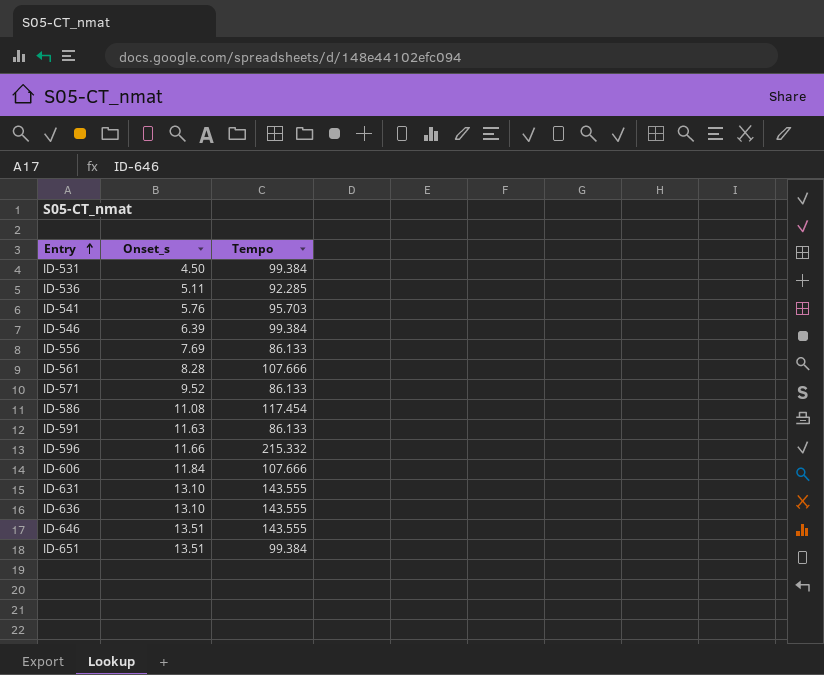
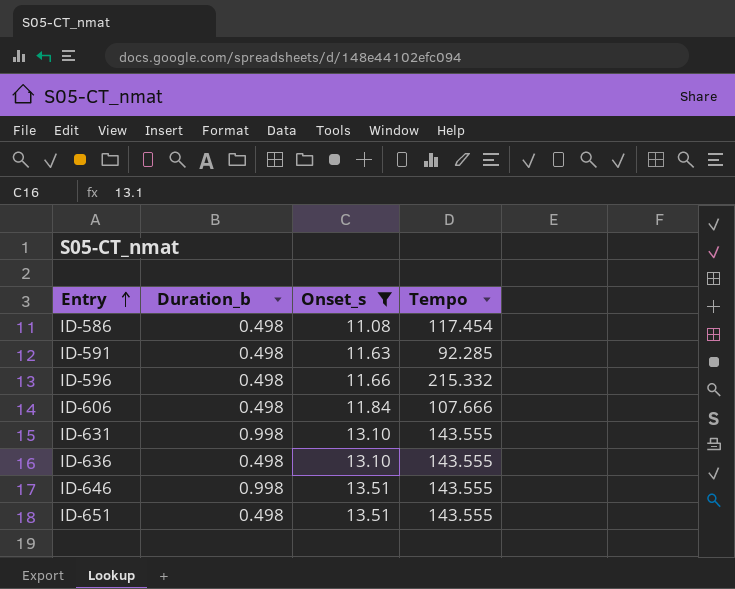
filter: none -> Onset_s >= 11.08
column Duration_b | position: none -> 2
ID-591 | Tempo: 86.133 -> 92.285
ID-651 | Tempo: 99.384 -> 143.555

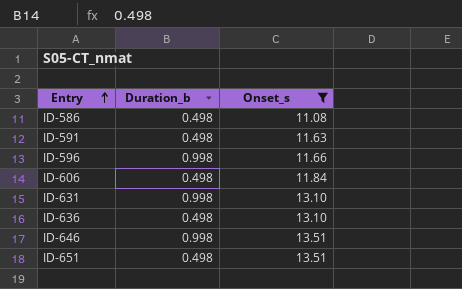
column Tempo | position: 4 -> none
ID-596 | Duration_b: 0.498 -> 0.998

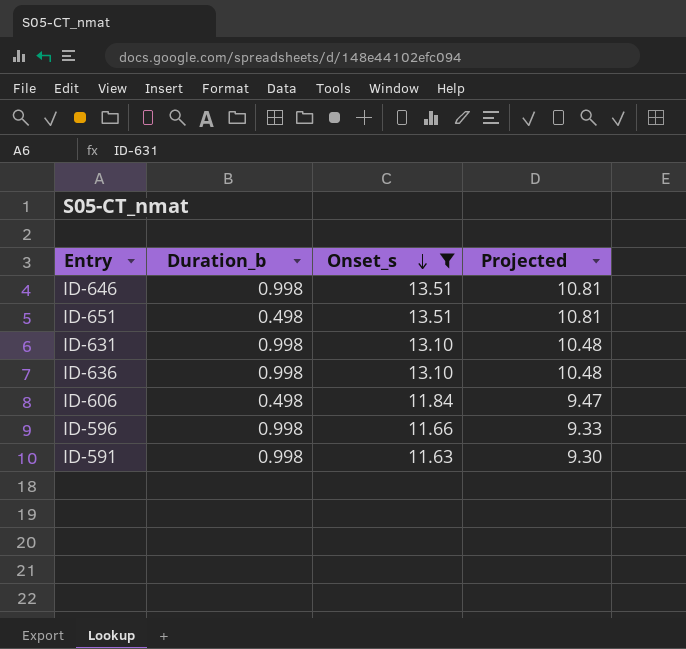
row order: Entry ascending -> Onset_s descending
column Projected | formula: none -> [Onset_s] * 0.8
row ID-586: 0.498 | 11.08 -> none
ID-636 | Duration_b: 0.498 -> 0.998
ID-591 | Duration_b: 0.498 -> 0.998

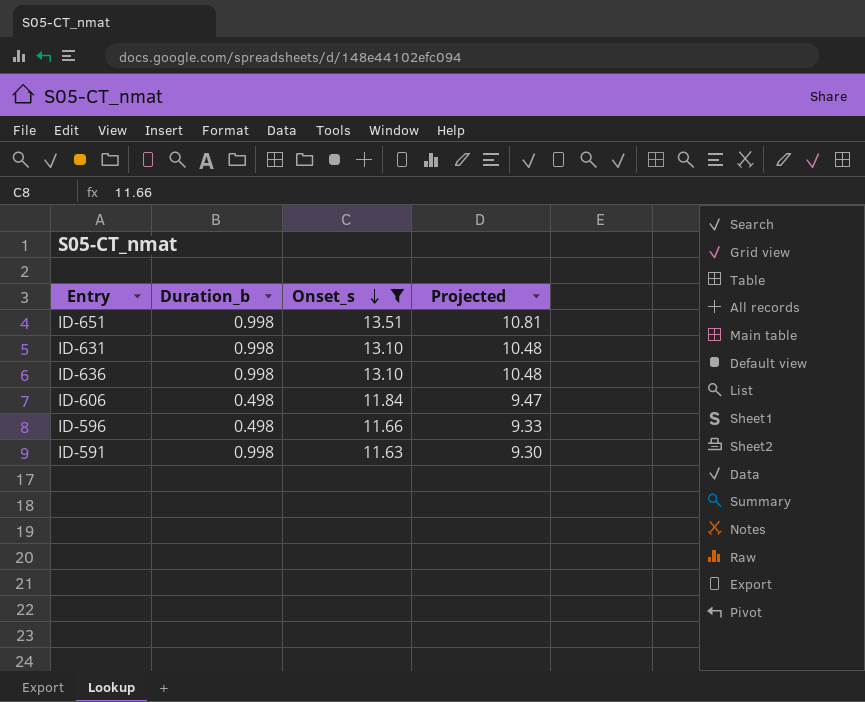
row ID-646: 0.998 | 13.51 | 10.81 -> none
ID-651 | Duration_b: 0.498 -> 0.998
ID-596 | Duration_b: 0.998 -> 0.498

